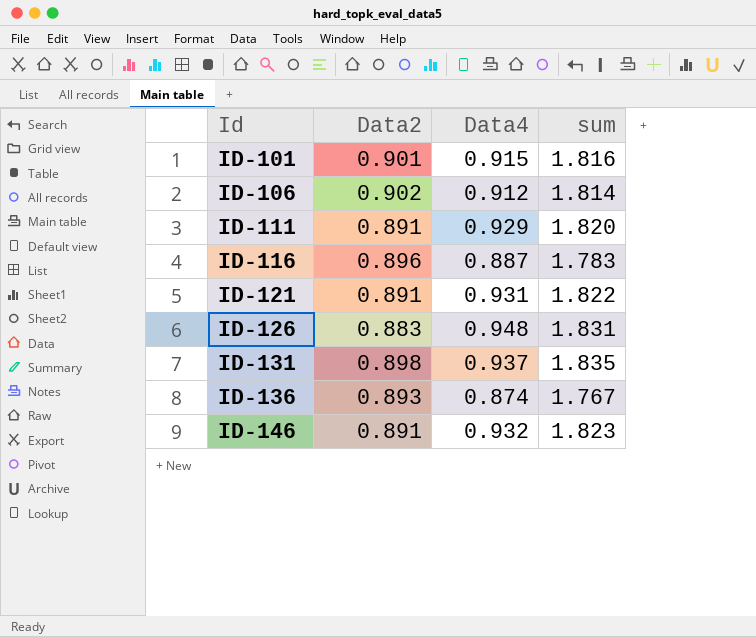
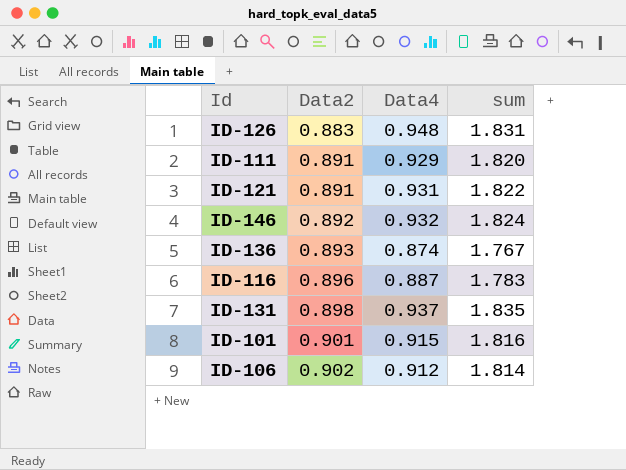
row order: Id ascending -> Data2 ascending
ID-146 | Data2: 0.891 -> 0.892
ID-146 | sum: 1.823 -> 1.824

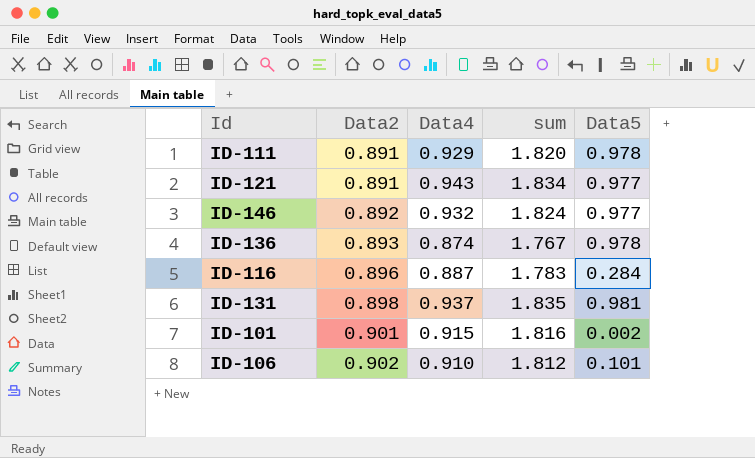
column Data5 | position: none -> 5
row ID-126: 0.883 | 0.948 | 1.831 -> none
ID-121 | Data4: 0.931 -> 0.943
ID-121 | sum: 1.822 -> 1.834
ID-106 | Data4: 0.912 -> 0.910
ID-106 | sum: 1.814 -> 1.812

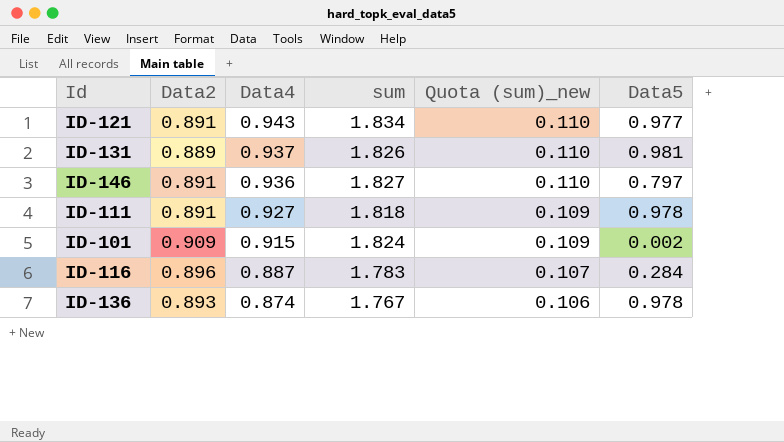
row order: Data2 ascending -> Data4 descending
column Quota (sum)_new | formula: none -> [sum] * 0.06
row ID-106: 0.902 | 0.910 | 1.812 | 0.101 -> none
ID-131 | Data2: 0.898 -> 0.889
ID-131 | sum: 1.835 -> 1.826
ID-146 | Data2: 0.892 -> 0.891
ID-146 | Data4: 0.932 -> 0.936
ID-146 | sum: 1.824 -> 1.827
ID-146 | Data5: 0.977 -> 0.797
ID-111 | Data4: 0.929 -> 0.927
ID-111 | sum: 1.820 -> 1.818
ID-101 | Data2: 0.901 -> 0.909
ID-101 | sum: 1.816 -> 1.824

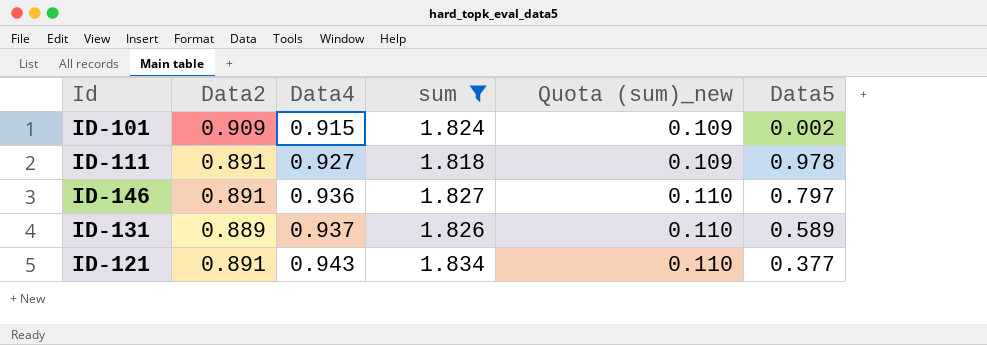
filter: none -> sum >= 1.818
row order: Data4 descending -> Data4 ascending
ID-131 | Data5: 0.981 -> 0.589
ID-121 | Data5: 0.977 -> 0.377

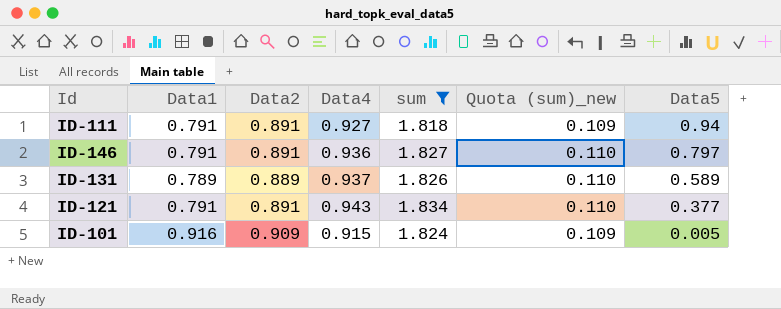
row order: Data4 ascending -> Data5 descending
column Data1 | position: none -> 2
ID-111 | Data5: 0.978 -> 0.94
ID-101 | Data5: 0.002 -> 0.005

